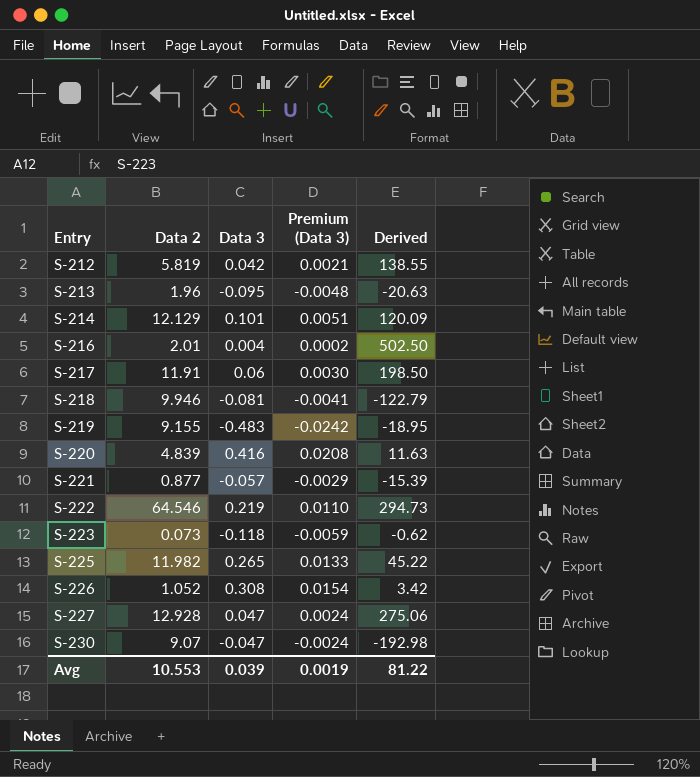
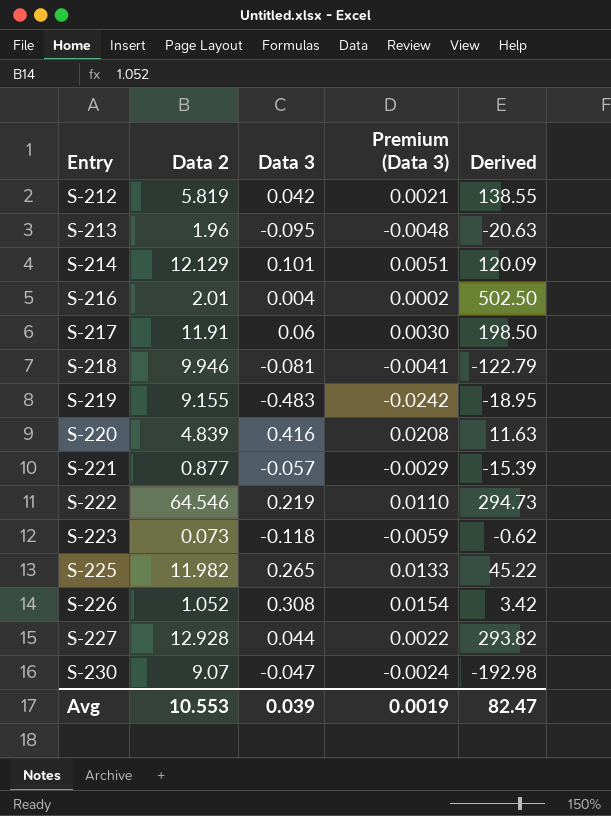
S-227 | Data 3: 0.047 -> 0.044
S-227 | Premium (Data 3): 0.0024 -> 0.0022
S-227 | Derived: 275.06 -> 293.82
Avg | Derived: 81.22 -> 82.47

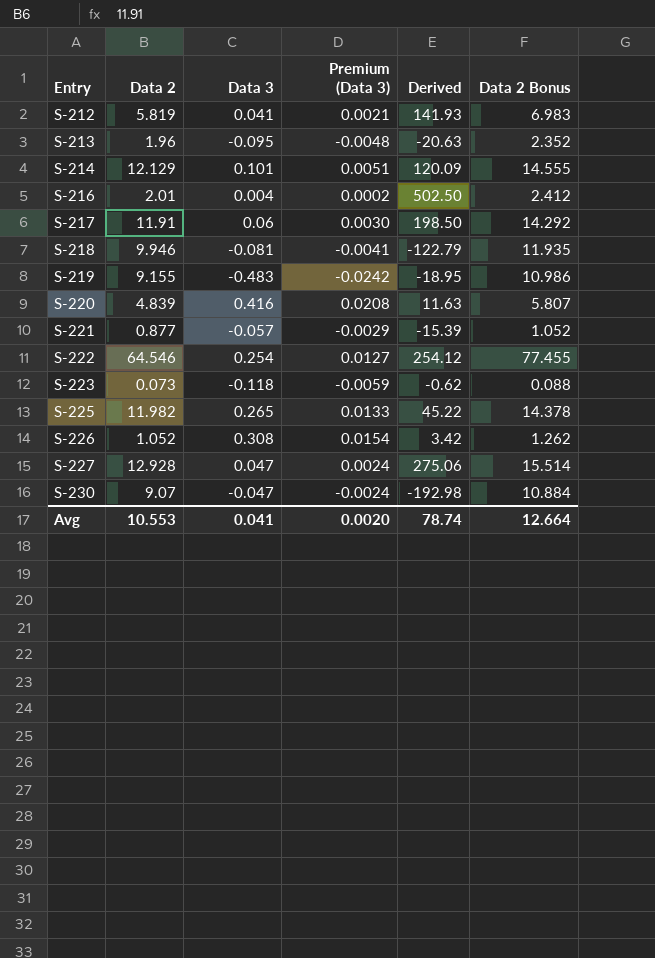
column Data 2 Bonus | formula: none -> [Data 2] * 1.2
S-212 | Data 3: 0.042 -> 0.041
S-212 | Derived: 138.55 -> 141.93
S-222 | Data 3: 0.219 -> 0.254
S-222 | Premium (Data 3): 0.0110 -> 0.0127
S-222 | Derived: 294.73 -> 254.12
S-227 | Data 3: 0.044 -> 0.047
S-227 | Premium (Data 3): 0.0022 -> 0.0024
S-227 | Derived: 293.82 -> 275.06
Avg | Data 3: 0.039 -> 0.041
Avg | Premium (Data 3): 0.0019 -> 0.0020
Avg | Derived: 82.47 -> 78.74

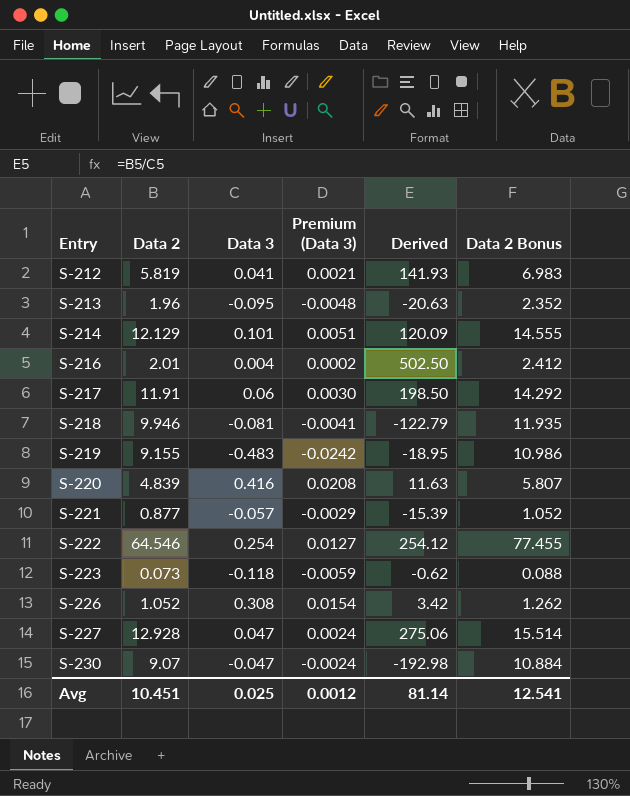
row S-225: 11.982 | 0.265 | 0.0133 | 45.22 | 14.378 -> none
Avg | Data 2: 10.553 -> 10.451
Avg | Data 3: 0.041 -> 0.025
Avg | Premium (Data 3): 0.0020 -> 0.0012
Avg | Derived: 78.74 -> 81.14
Avg | Data 2 Bonus: 12.664 -> 12.541

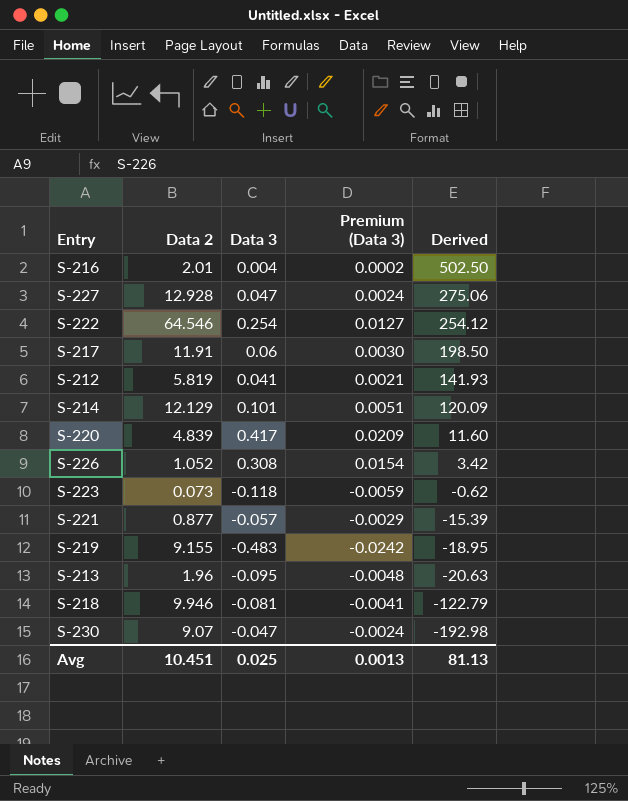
row order: Entry ascending -> Derived descending
column Data 2 Bonus | formula: [Data 2] * 1.2 -> none
S-220 | Data 3: 0.416 -> 0.417
S-220 | Premium (Data 3): 0.0208 -> 0.0209
S-220 | Derived: 11.63 -> 11.60
Avg | Premium (Data 3): 0.0012 -> 0.0013
Avg | Derived: 81.14 -> 81.13

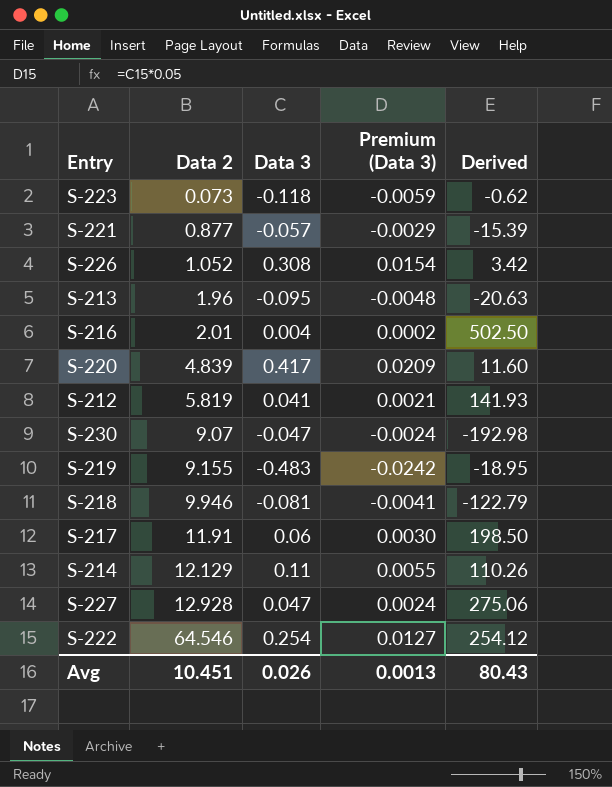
row order: Derived descending -> Data 2 ascending
S-214 | Data 3: 0.101 -> 0.11
S-214 | Premium (Data 3): 0.0051 -> 0.0055
S-214 | Derived: 120.09 -> 110.26
Avg | Data 3: 0.025 -> 0.026
Avg | Derived: 81.13 -> 80.43

